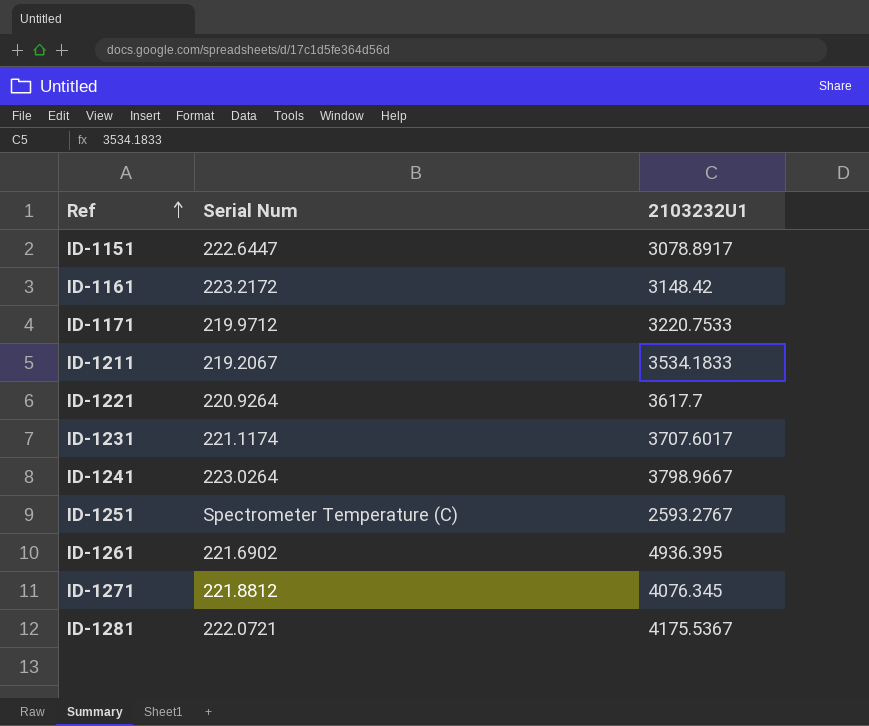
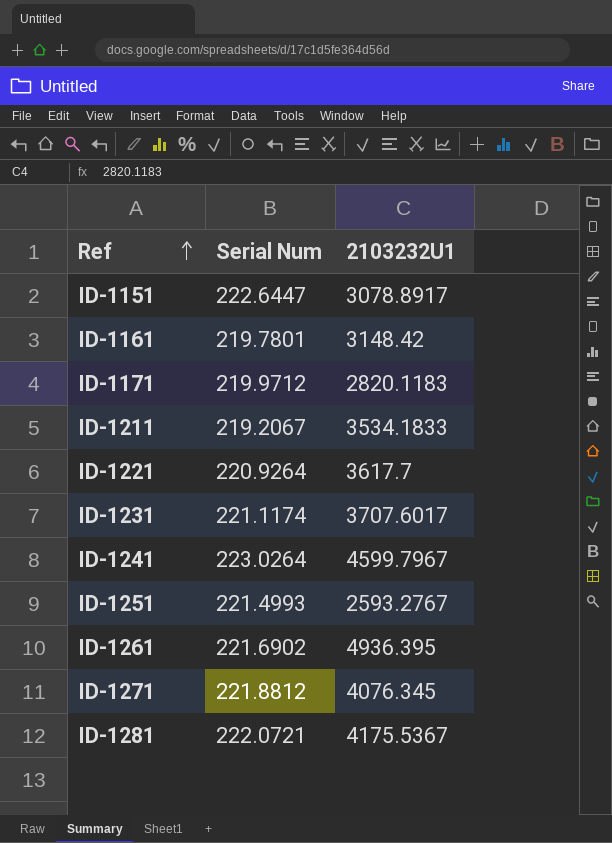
ID-1161 | Serial Num: 223.2172 -> 219.7801
ID-1171 | 2103232U1: 3220.7533 -> 2820.1183
ID-1241 | 2103232U1: 3798.9667 -> 4599.7967
ID-1251 | Serial Num: Spectrometer Temperature (C) -> 221.4993

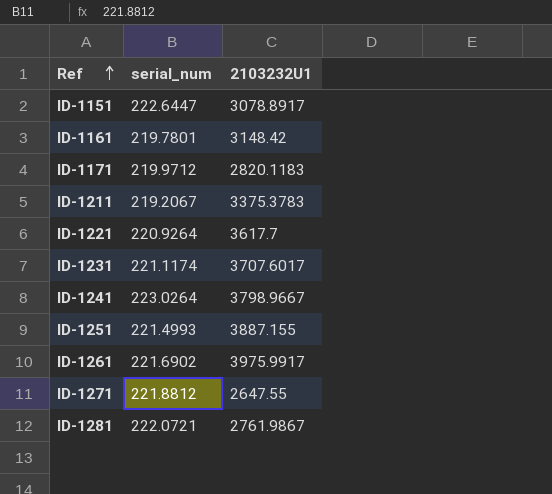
column name: Serial Num -> serial_num
ID-1211 | 2103232U1: 3534.1833 -> 3375.3783
ID-1241 | 2103232U1: 4599.7967 -> 3798.9667
ID-1251 | 2103232U1: 2593.2767 -> 3887.155
ID-1261 | 2103232U1: 4936.395 -> 3975.9917
ID-1271 | 2103232U1: 4076.345 -> 2647.55
ID-1281 | 2103232U1: 4175.5367 -> 2761.9867

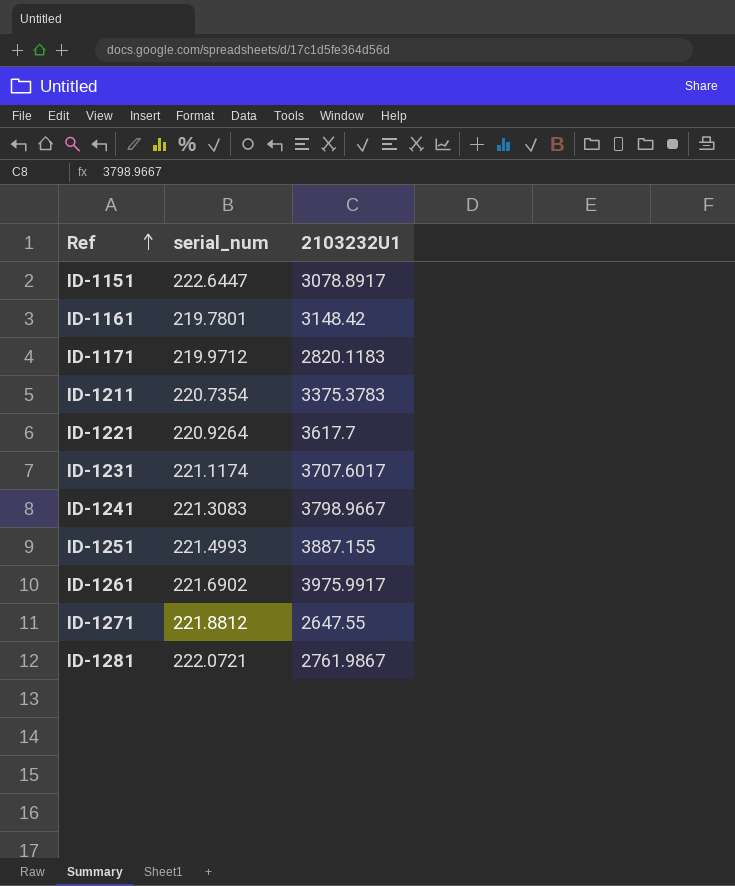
ID-1211 | serial_num: 219.2067 -> 220.7354
ID-1241 | serial_num: 223.0264 -> 221.3083

